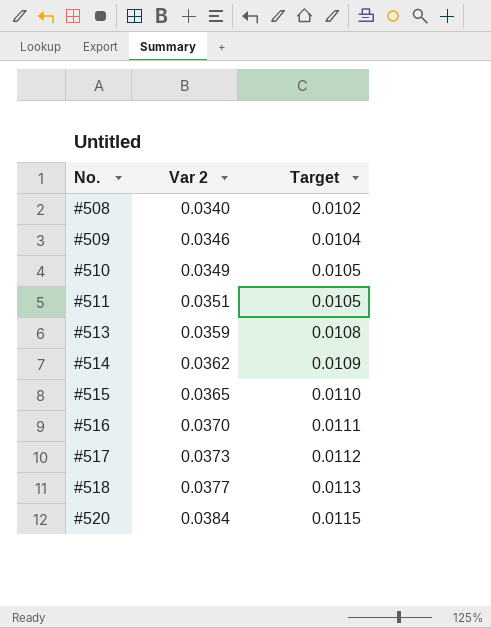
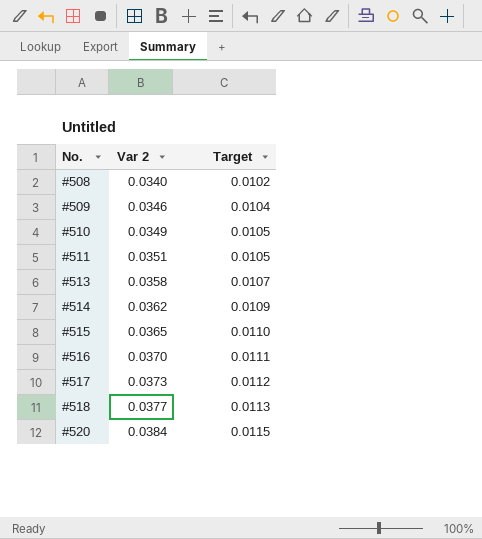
#513 | Var 2: 0.0359 -> 0.0358
#513 | Target: 0.0108 -> 0.0107

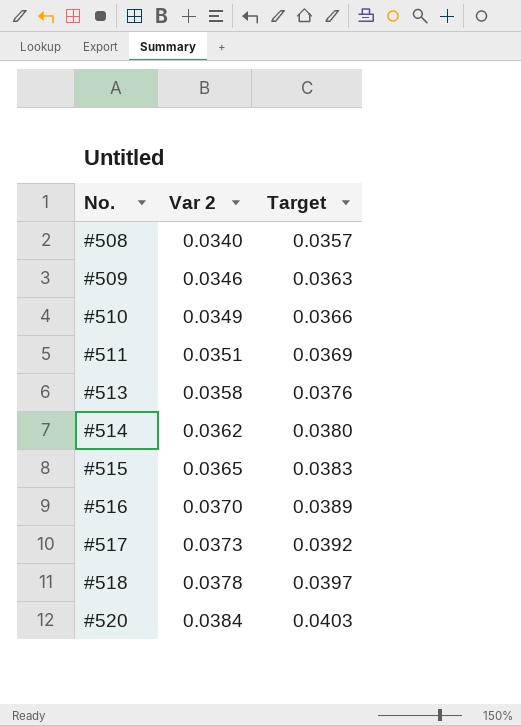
column Target | formula: [Var 2] * 0.3 -> [Var 2] * 1.05
#518 | Var 2: 0.0377 -> 0.0378

